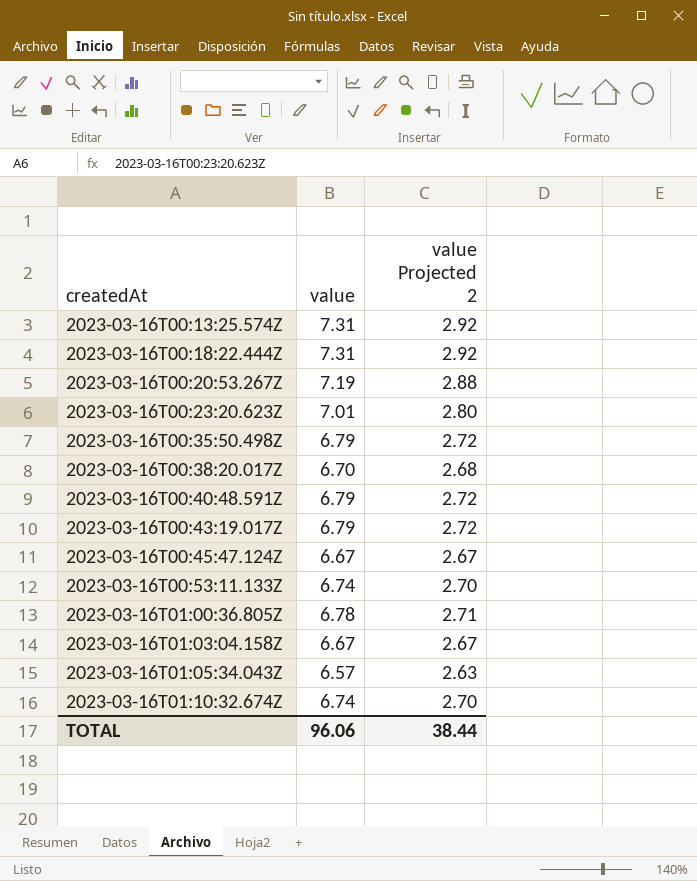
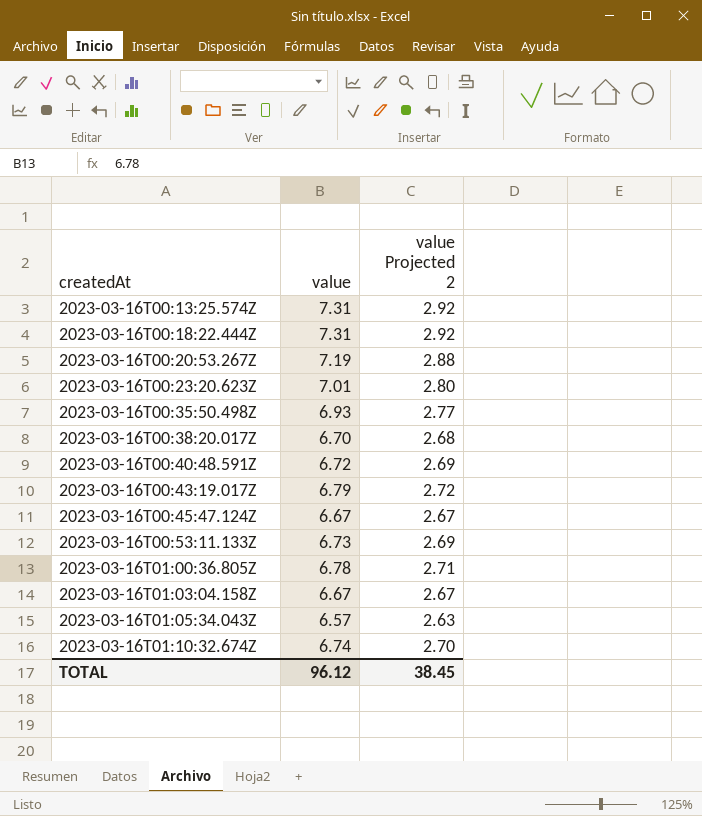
2023-03-16T00:35:50.498Z | value: 6.79 -> 6.93
2023-03-16T00:35:50.498Z | value Projected 2: 2.72 -> 2.77
2023-03-16T00:40:48.591Z | value: 6.79 -> 6.72
2023-03-16T00:40:48.591Z | value Projected 2: 2.72 -> 2.69
2023-03-16T00:53:11.133Z | value: 6.74 -> 6.73
2023-03-16T00:53:11.133Z | value Projected 2: 2.70 -> 2.69
TOTAL | value: 96.06 -> 96.12
TOTAL | value Projected 2: 38.44 -> 38.45

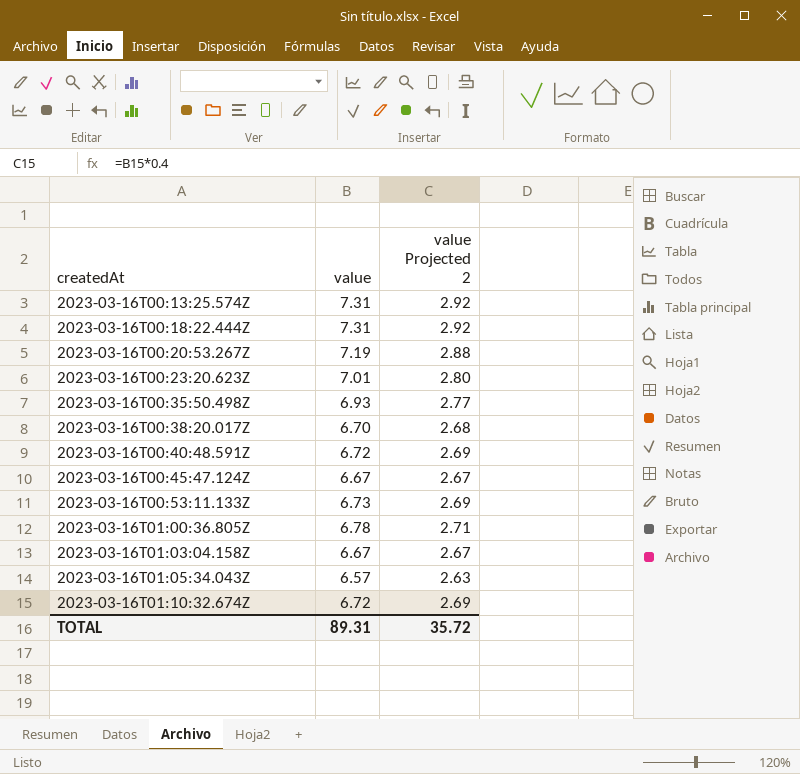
row 2023-03-16T00:43:19.017Z: 6.79 | 2.72 -> none
2023-03-16T01:10:32.674Z | value: 6.74 -> 6.72
2023-03-16T01:10:32.674Z | value Projected 2: 2.70 -> 2.69
TOTAL | value: 96.12 -> 89.31
TOTAL | value Projected 2: 38.45 -> 35.72

